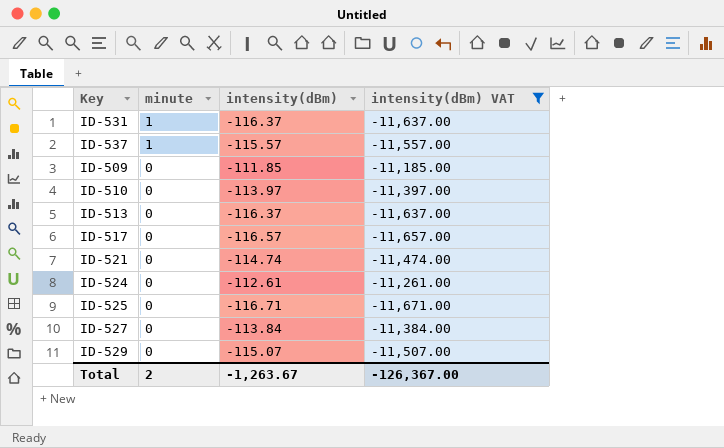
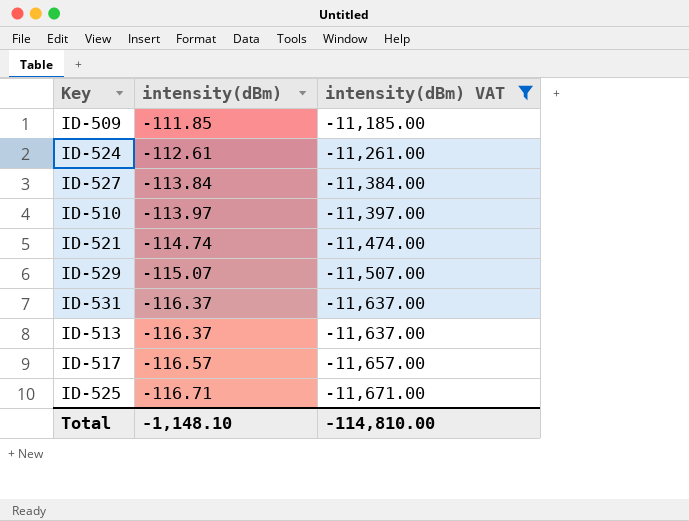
row order: minute descending -> intensity(dBm) descending
column minute | position: 2 -> none
row ID-537: 1 | -115.57 | -11,557.00 -> none
Total | intensity(dBm): -1,263.67 -> -1,148.10
Total | intensity(dBm) VAT: -126,367.00 -> -114,810.00

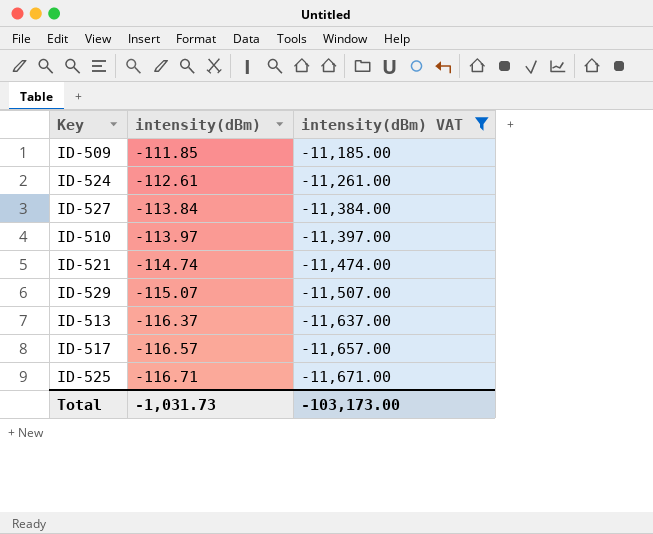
row ID-531: -116.37 | -11,637.00 -> none
Total | intensity(dBm): -1,148.10 -> -1,031.73
Total | intensity(dBm) VAT: -114,810.00 -> -103,173.00

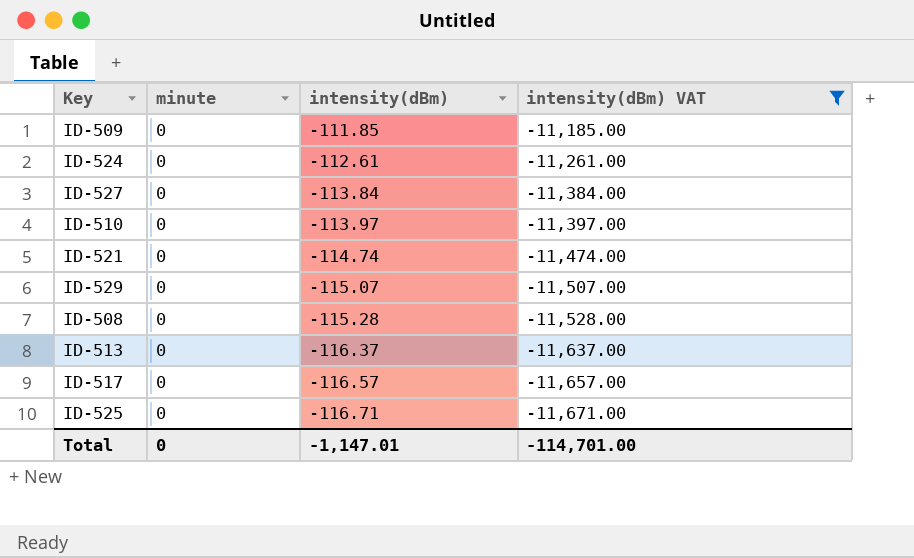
column minute | position: none -> 2
row ID-508: none -> 0 | -115.28 | -11,528.00
Total | intensity(dBm): -1,031.73 -> -1,147.01
Total | intensity(dBm) VAT: -103,173.00 -> -114,701.00

